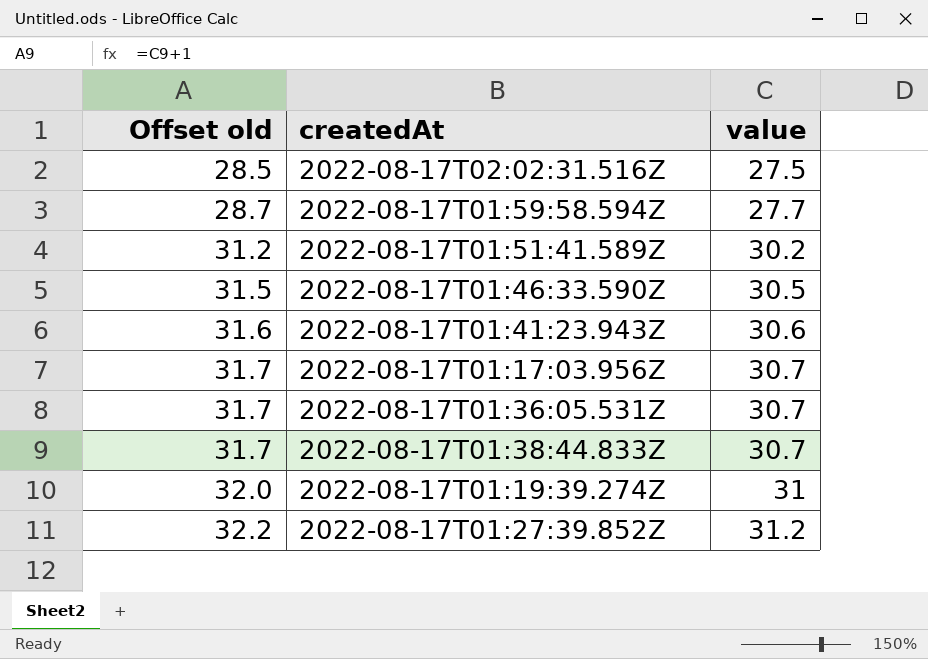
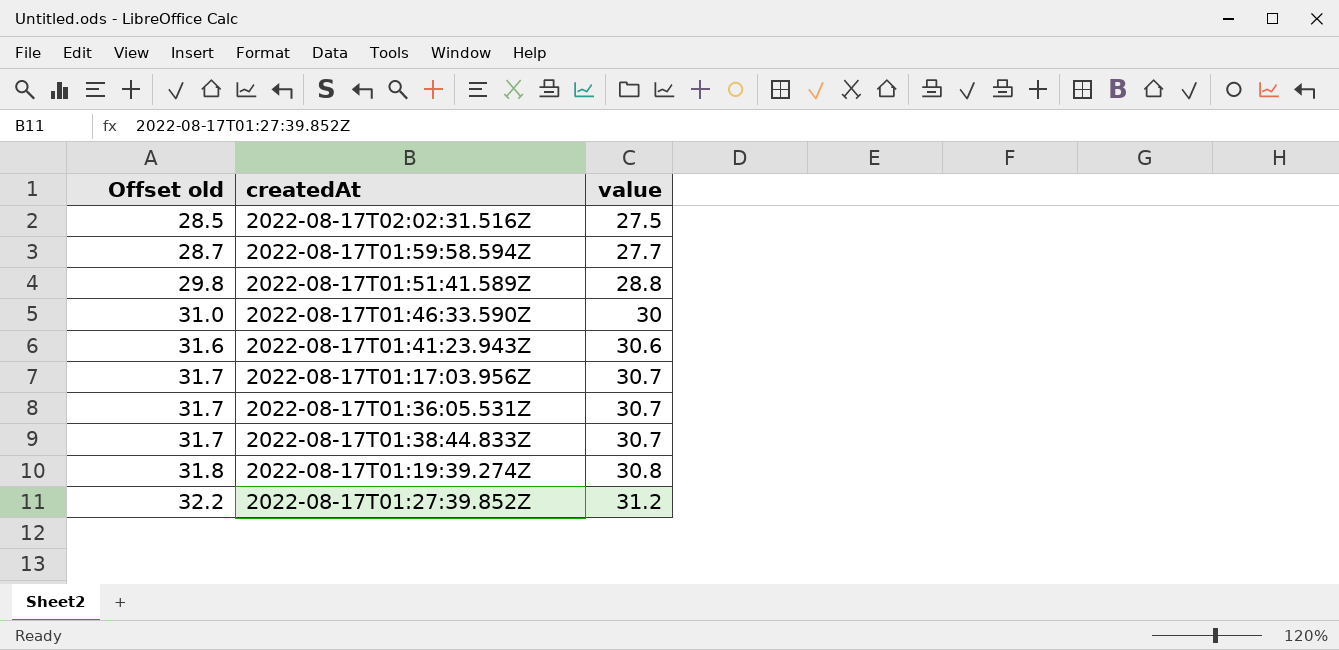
2022-08-17T01:51:41.589Z | Offset old: 31.2 -> 29.8
2022-08-17T01:51:41.589Z | value: 30.2 -> 28.8
2022-08-17T01:46:33.590Z | Offset old: 31.5 -> 31.0
2022-08-17T01:46:33.590Z | value: 30.5 -> 30
2022-08-17T01:19:39.274Z | Offset old: 32.0 -> 31.8
2022-08-17T01:19:39.274Z | value: 31 -> 30.8

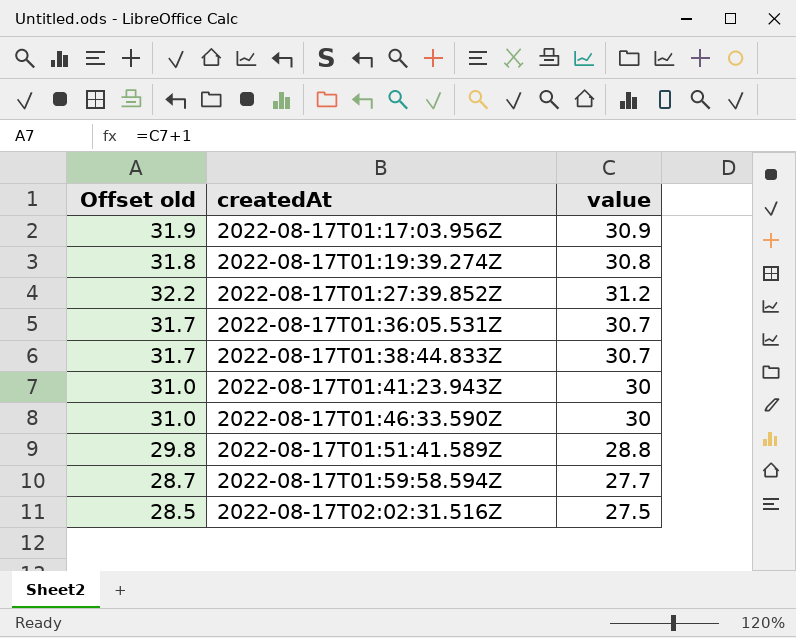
row order: Offset old ascending -> createdAt ascending
2022-08-17T01:17:03.956Z | Offset old: 31.7 -> 31.9
2022-08-17T01:17:03.956Z | value: 30.7 -> 30.9
2022-08-17T01:41:23.943Z | Offset old: 31.6 -> 31.0
2022-08-17T01:41:23.943Z | value: 30.6 -> 30

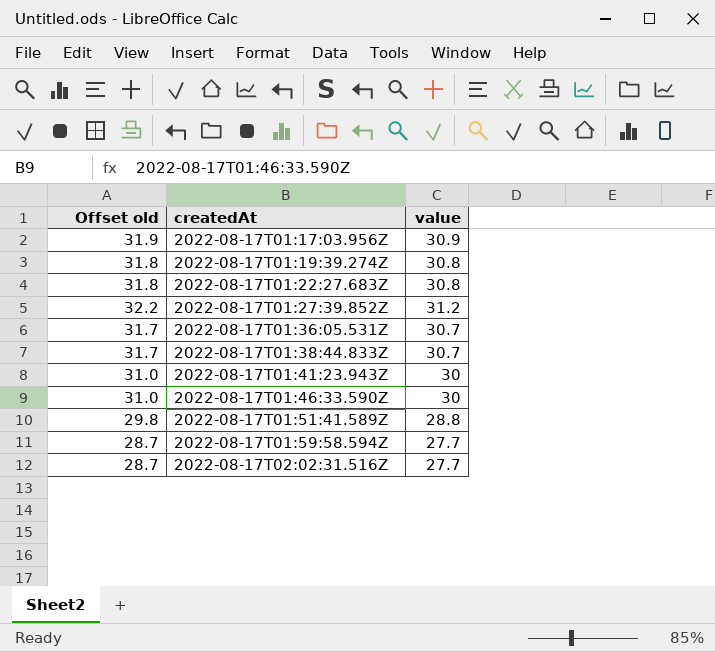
row 2022-08-17T01:22:27.683Z: none -> 31.8 | 30.8
2022-08-17T02:02:31.516Z | Offset old: 28.5 -> 28.7
2022-08-17T02:02:31.516Z | value: 27.5 -> 27.7

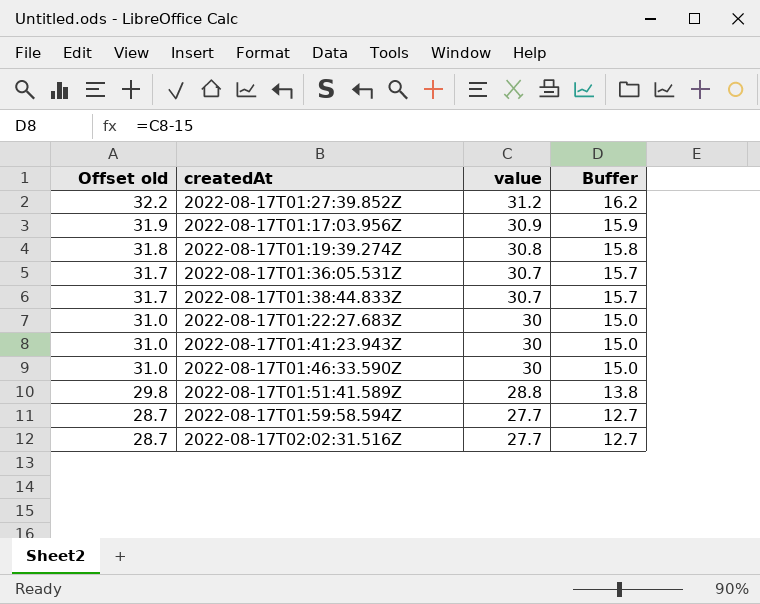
row order: createdAt ascending -> Offset old descending
column Buffer | formula: none -> [value] - 15
2022-08-17T01:22:27.683Z | Offset old: 31.8 -> 31.0
2022-08-17T01:22:27.683Z | value: 30.8 -> 30

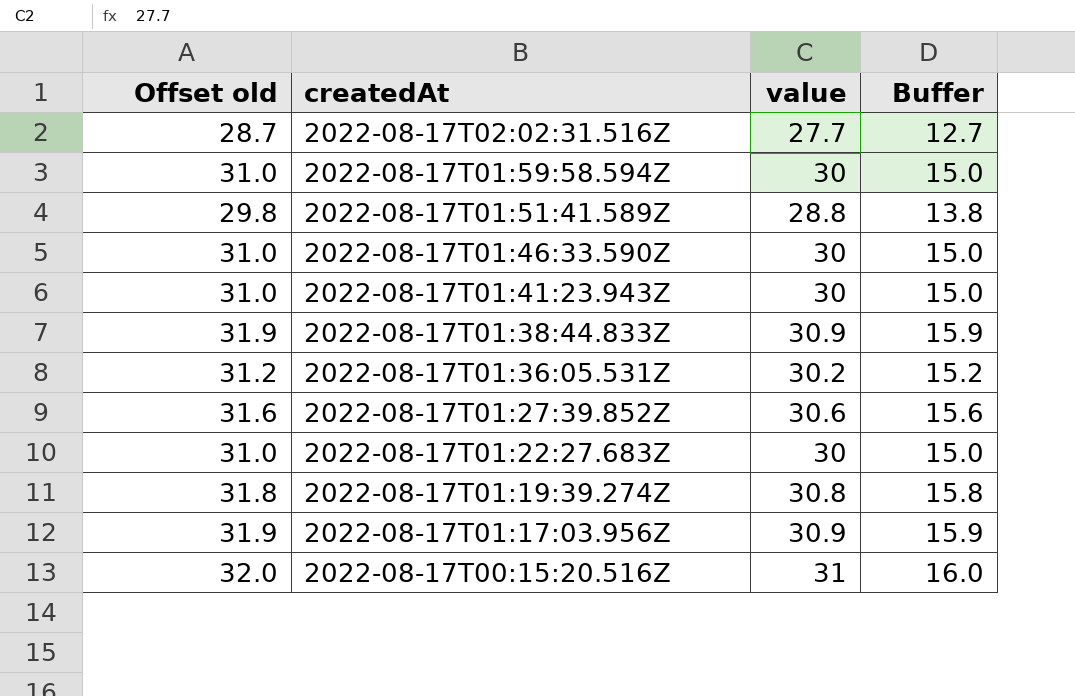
row order: Offset old descending -> createdAt descending
2022-08-17T01:59:58.594Z | Offset old: 28.7 -> 31.0
2022-08-17T01:59:58.594Z | value: 27.7 -> 30
2022-08-17T01:59:58.594Z | Buffer: 12.7 -> 15.0
2022-08-17T01:38:44.833Z | Offset old: 31.7 -> 31.9
2022-08-17T01:38:44.833Z | value: 30.7 -> 30.9
2022-08-17T01:38:44.833Z | Buffer: 15.7 -> 15.9
2022-08-17T01:36:05.531Z | Offset old: 31.7 -> 31.2
2022-08-17T01:36:05.531Z | value: 30.7 -> 30.2
2022-08-17T01:36:05.531Z | Buffer: 15.7 -> 15.2
2022-08-17T01:27:39.852Z | Offset old: 32.2 -> 31.6
2022-08-17T01:27:39.852Z | value: 31.2 -> 30.6
2022-08-17T01:27:39.852Z | Buffer: 16.2 -> 15.6
row 2022-08-17T00:15:20.516Z: none -> 32.0 | 31 | 16.0

